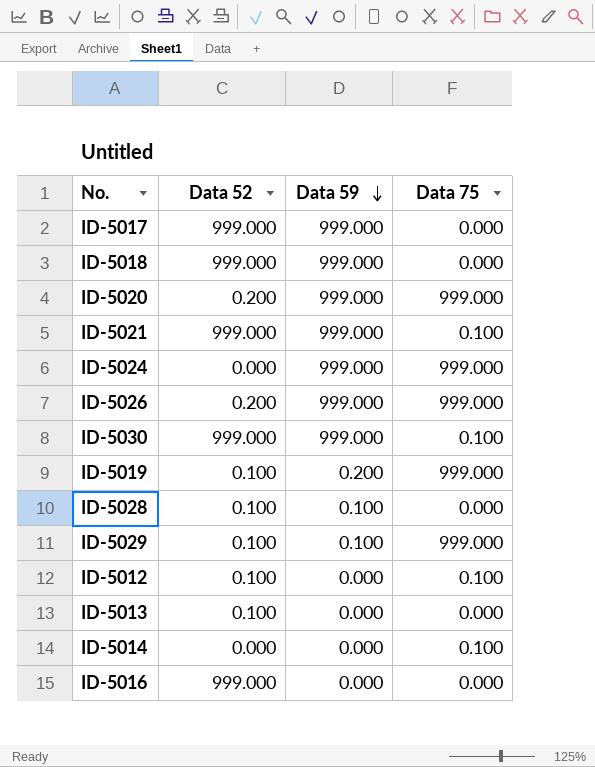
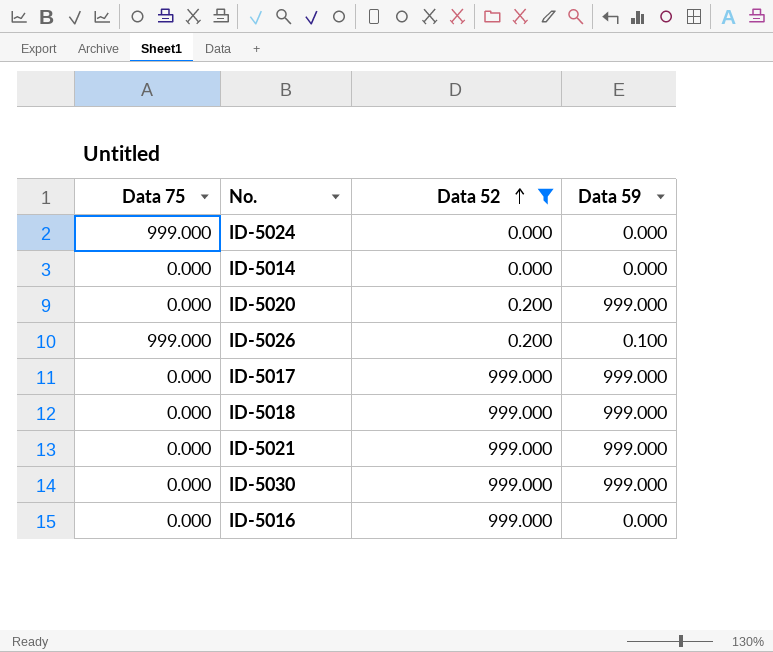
filter: none -> Data 52 != 0.100
row order: Data 59 descending -> Data 52 ascending
column Data 75 | position: 4 -> 1
ID-5024 | Data 59: 999.000 -> 0.000
ID-5014 | Data 75: 0.100 -> 0.000
ID-5020 | Data 75: 999.000 -> 0.000
ID-5026 | Data 59: 999.000 -> 0.100
ID-5021 | Data 75: 0.100 -> 0.000
ID-5030 | Data 75: 0.100 -> 0.000

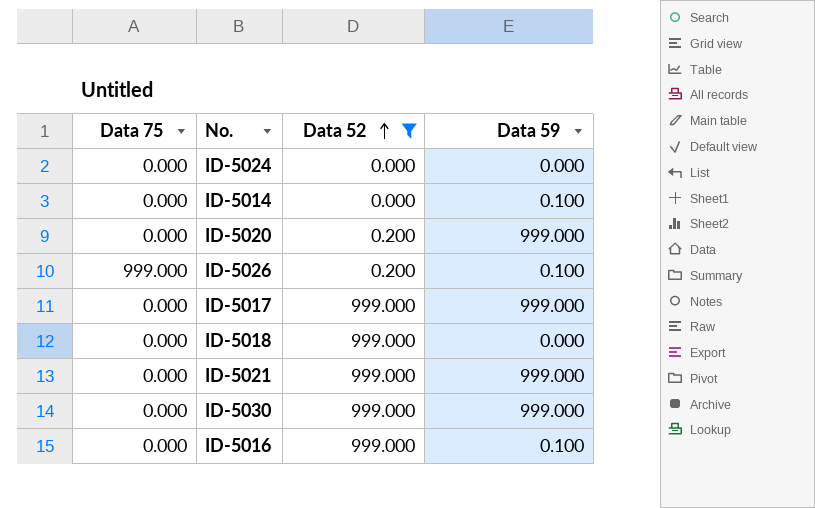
ID-5024 | Data 75: 999.000 -> 0.000
ID-5014 | Data 59: 0.000 -> 0.100
ID-5018 | Data 59: 999.000 -> 0.000
ID-5016 | Data 59: 0.000 -> 0.100

